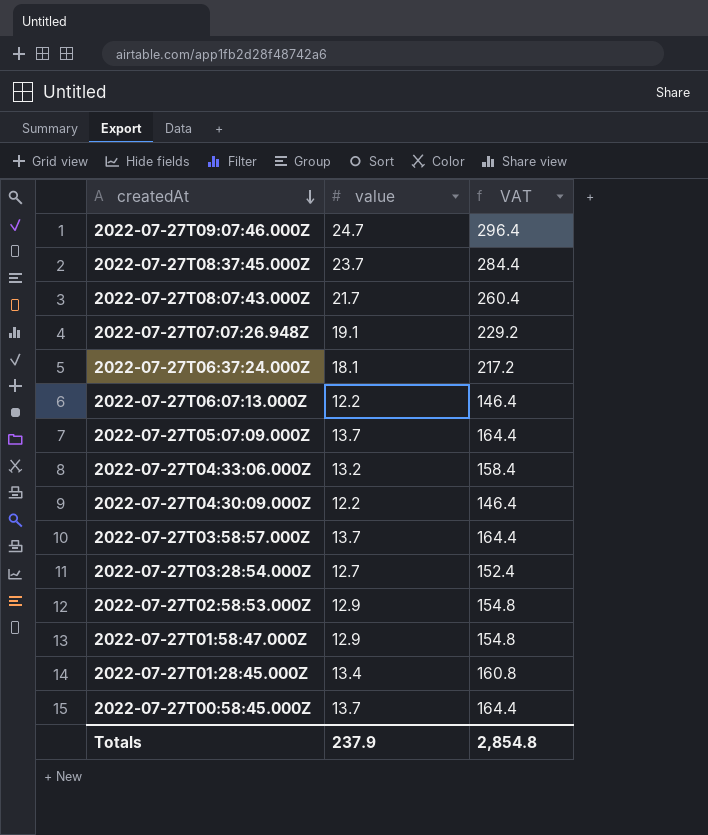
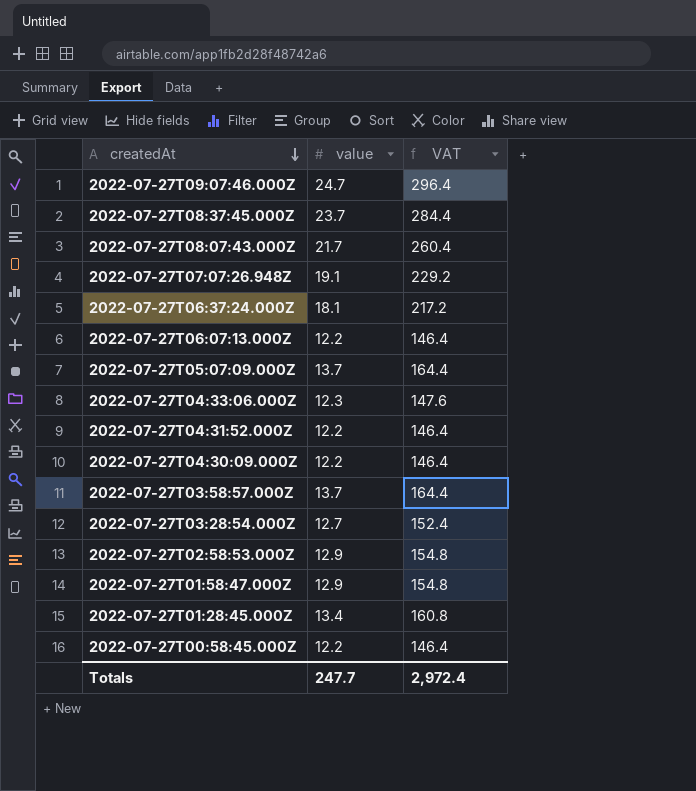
2022-07-27T04:33:06.000Z | value: 13.2 -> 12.3
2022-07-27T04:33:06.000Z | VAT: 158.4 -> 147.6
row 2022-07-27T04:31:52.000Z: none -> 12.2 | 146.4
2022-07-27T00:58:45.000Z | value: 13.7 -> 12.2
2022-07-27T00:58:45.000Z | VAT: 164.4 -> 146.4
Totals | value: 237.9 -> 247.7
Totals | VAT: 2,854.8 -> 2,972.4

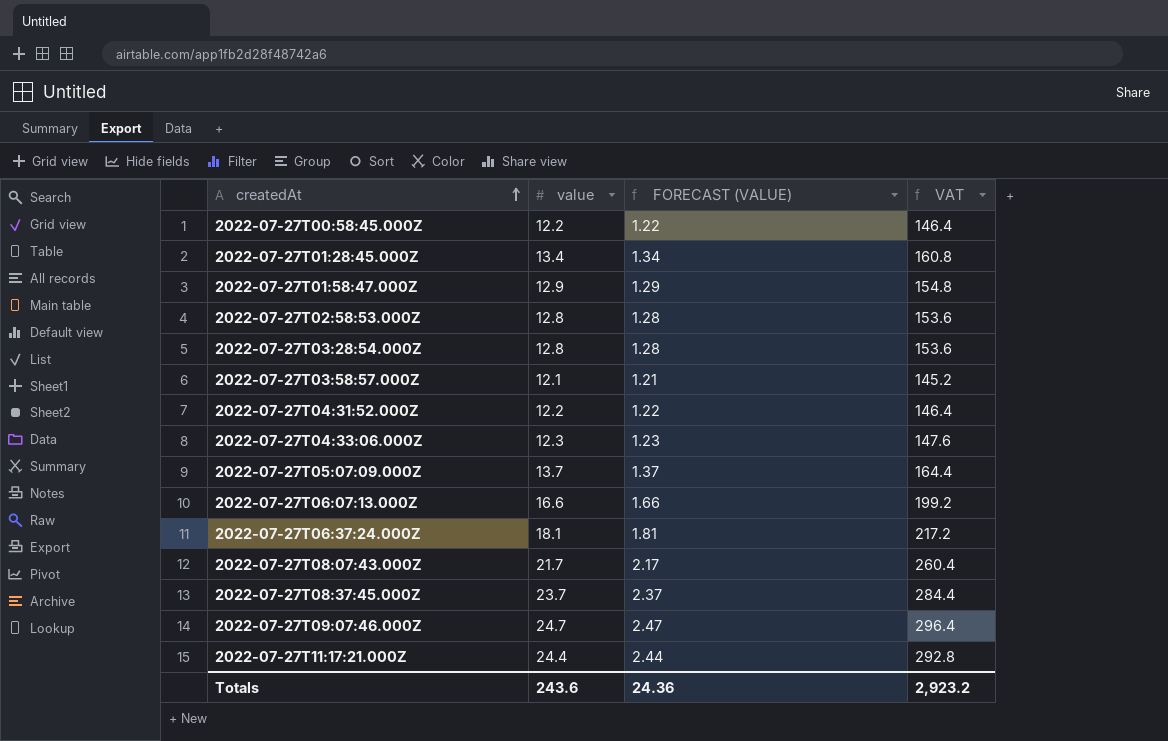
row order: createdAt descending -> createdAt ascending
column FORECAST (VALUE) | formula: none -> [value] * 0.1
row 2022-07-27T07:07:26.948Z: 19.1 | 229.2 -> none
row 2022-07-27T04:30:09.000Z: 12.2 | 146.4 -> none
2022-07-27T02:58:53.000Z | value: 12.9 -> 12.8
2022-07-27T02:58:53.000Z | VAT: 154.8 -> 153.6
2022-07-27T03:28:54.000Z | value: 12.7 -> 12.8
2022-07-27T03:28:54.000Z | VAT: 152.4 -> 153.6
2022-07-27T03:58:57.000Z | value: 13.7 -> 12.1
2022-07-27T03:58:57.000Z | VAT: 164.4 -> 145.2
2022-07-27T06:07:13.000Z | value: 12.2 -> 16.6
2022-07-27T06:07:13.000Z | VAT: 146.4 -> 199.2
row 2022-07-27T11:17:21.000Z: none -> 24.4 | 2.44 | 292.8
Totals | value: 247.7 -> 243.6
Totals | VAT: 2,972.4 -> 2,923.2

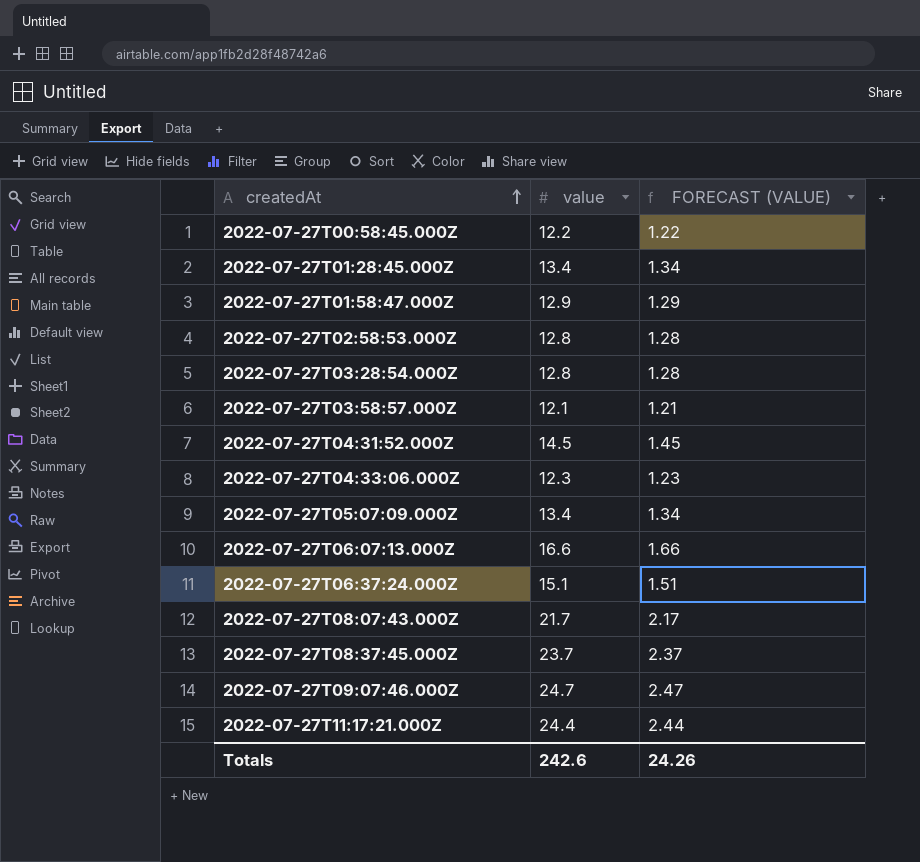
column VAT | formula: [value] * 12 -> none
2022-07-27T04:31:52.000Z | value: 12.2 -> 14.5
2022-07-27T04:31:52.000Z | FORECAST (VALUE): 1.22 -> 1.45
2022-07-27T05:07:09.000Z | value: 13.7 -> 13.4
2022-07-27T05:07:09.000Z | FORECAST (VALUE): 1.37 -> 1.34
2022-07-27T06:37:24.000Z | value: 18.1 -> 15.1
2022-07-27T06:37:24.000Z | FORECAST (VALUE): 1.81 -> 1.51
Totals | value: 243.6 -> 242.6
Totals | FORECAST (VALUE): 24.36 -> 24.26

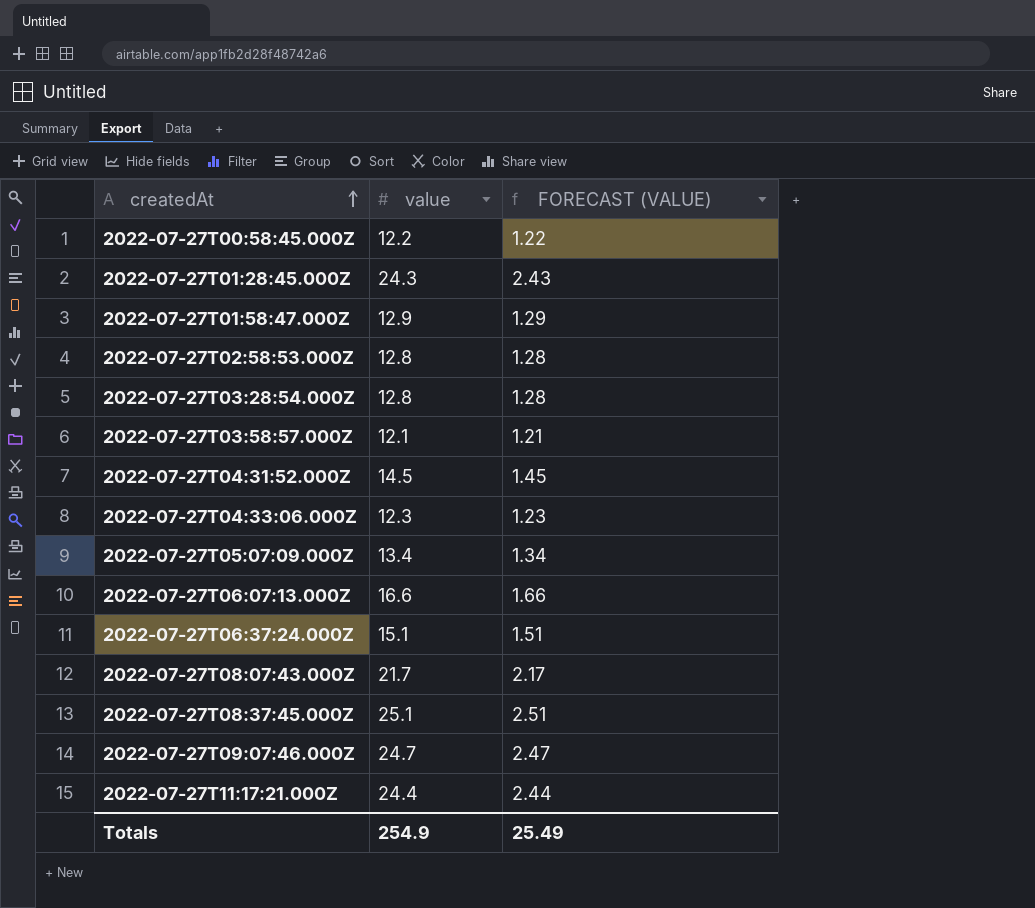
2022-07-27T01:28:45.000Z | value: 13.4 -> 24.3
2022-07-27T01:28:45.000Z | FORECAST (VALUE): 1.34 -> 2.43
2022-07-27T08:37:45.000Z | value: 23.7 -> 25.1
2022-07-27T08:37:45.000Z | FORECAST (VALUE): 2.37 -> 2.51
Totals | value: 242.6 -> 254.9
Totals | FORECAST (VALUE): 24.26 -> 25.49

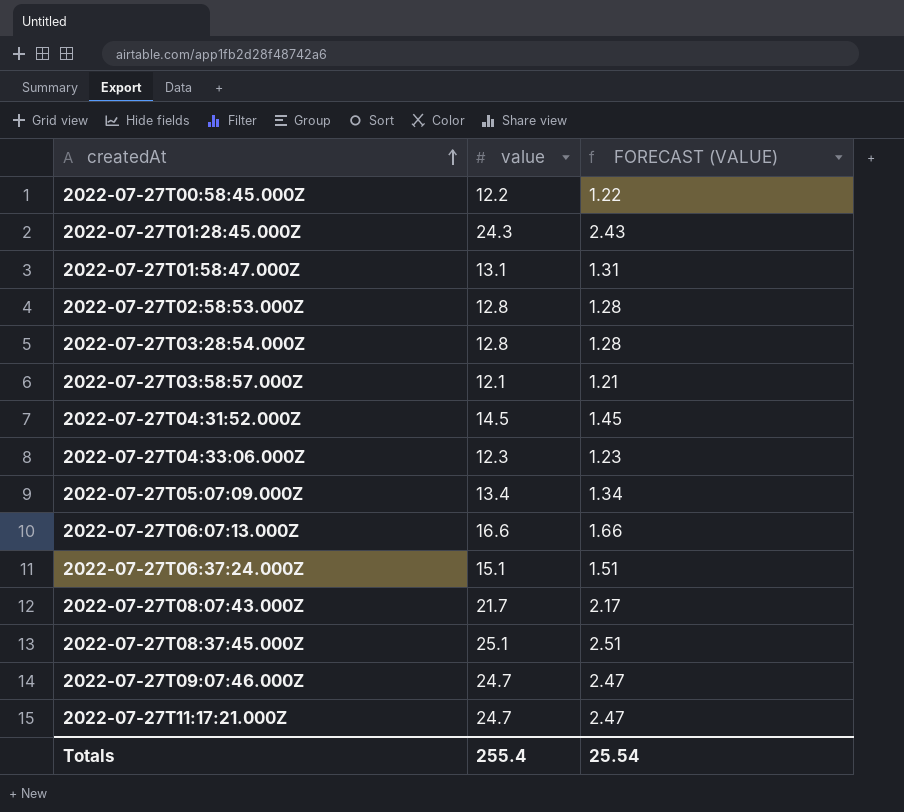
2022-07-27T01:58:47.000Z | value: 12.9 -> 13.1
2022-07-27T01:58:47.000Z | FORECAST (VALUE): 1.29 -> 1.31
2022-07-27T11:17:21.000Z | value: 24.4 -> 24.7
2022-07-27T11:17:21.000Z | FORECAST (VALUE): 2.44 -> 2.47
Totals | value: 254.9 -> 255.4
Totals | FORECAST (VALUE): 25.49 -> 25.54

